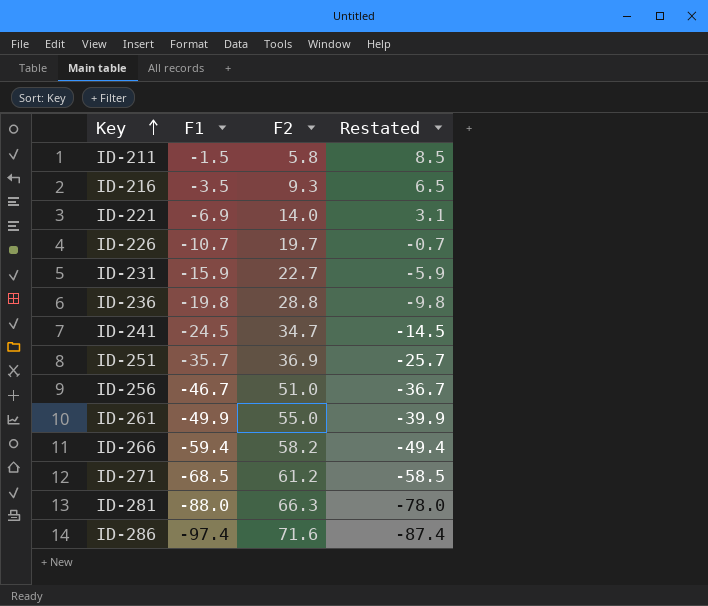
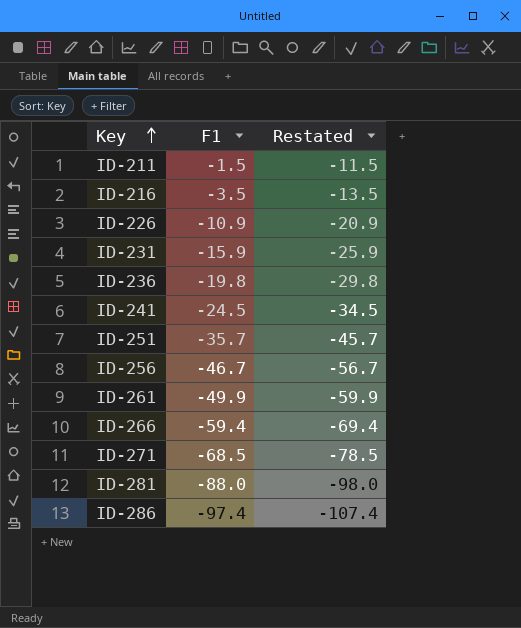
column F2 | position: 3 -> none
column Restated | formula: [F1] + 10 -> [F1] - 10
row ID-221: -6.9 | 14.0 | 3.1 -> none
ID-226 | F1: -10.7 -> -10.9

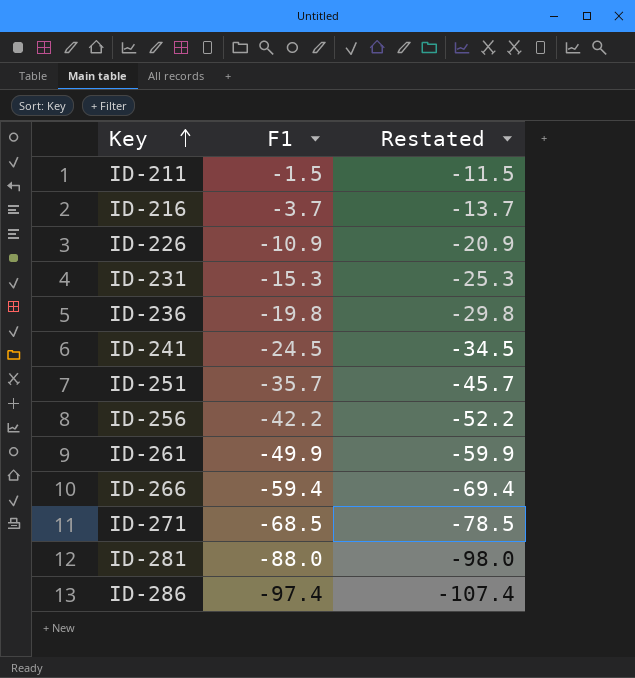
ID-216 | F1: -3.5 -> -3.7
ID-216 | Restated: -13.5 -> -13.7
ID-231 | F1: -15.9 -> -15.3
ID-231 | Restated: -25.9 -> -25.3
ID-256 | F1: -46.7 -> -42.2
ID-256 | Restated: -56.7 -> -52.2

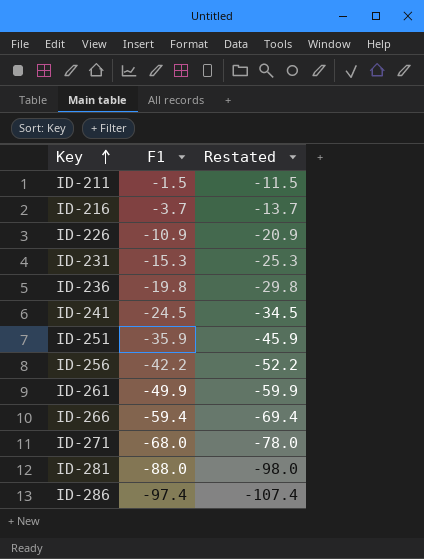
ID-251 | F1: -35.7 -> -35.9
ID-251 | Restated: -45.7 -> -45.9
ID-271 | F1: -68.5 -> -68.0
ID-271 | Restated: -78.5 -> -78.0

